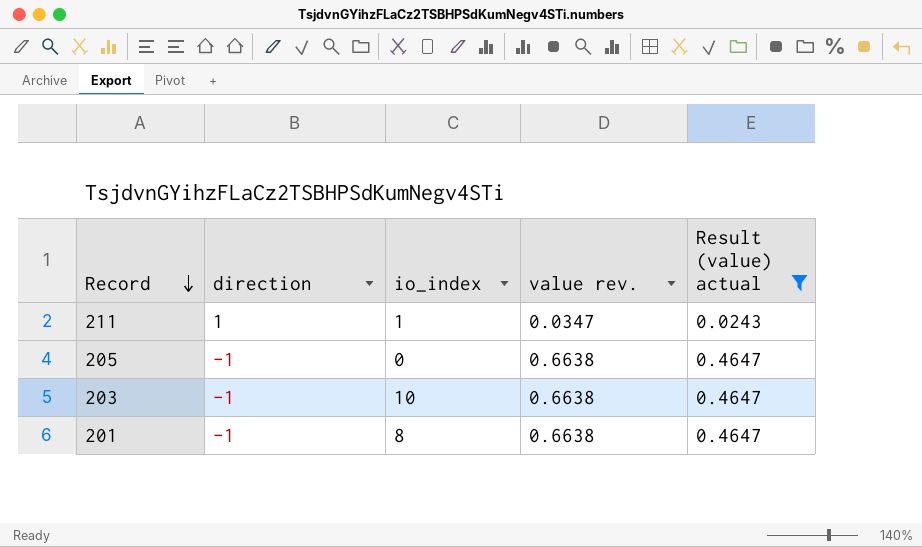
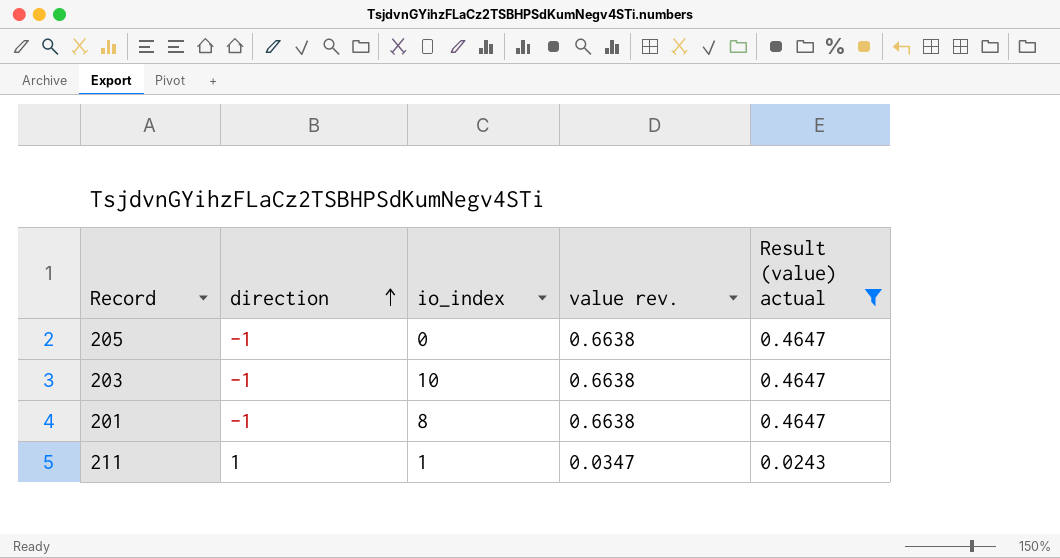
row order: Record descending -> direction ascending

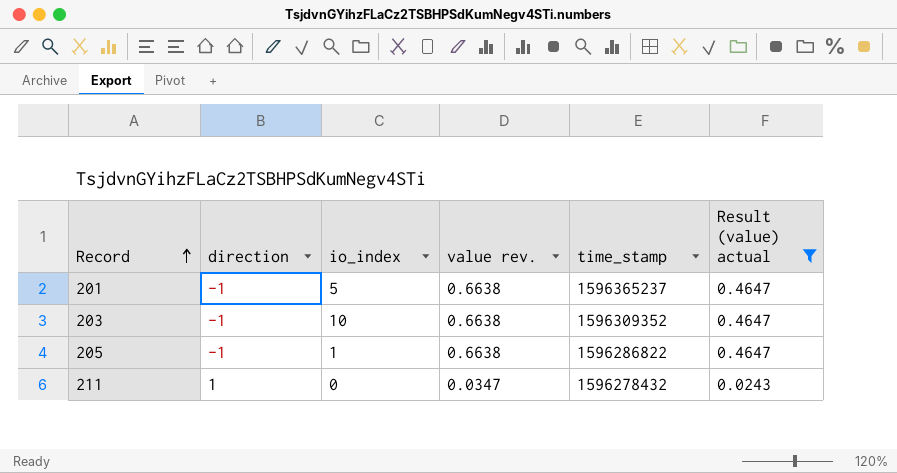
row order: direction ascending -> Record ascending
column time_stamp | position: none -> 5
201 | io_index: 8 -> 5
205 | io_index: 0 -> 1
211 | io_index: 1 -> 0

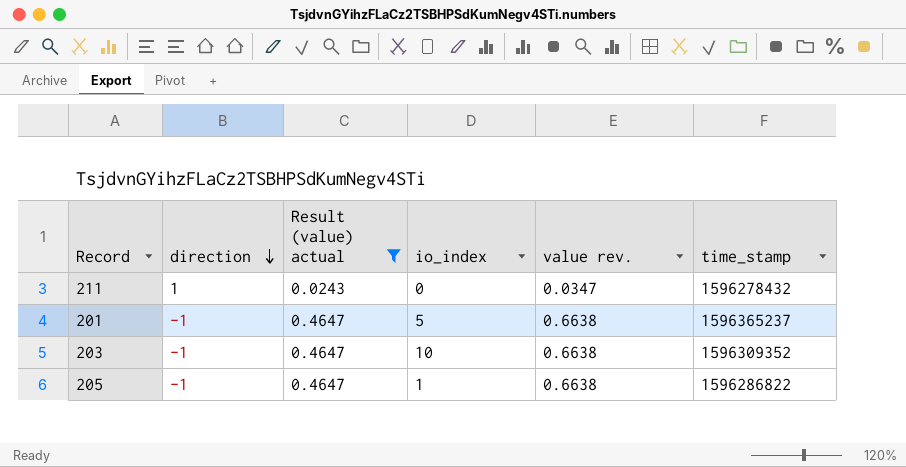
row order: Record ascending -> direction descending
column Result (value) actual | position: 6 -> 3

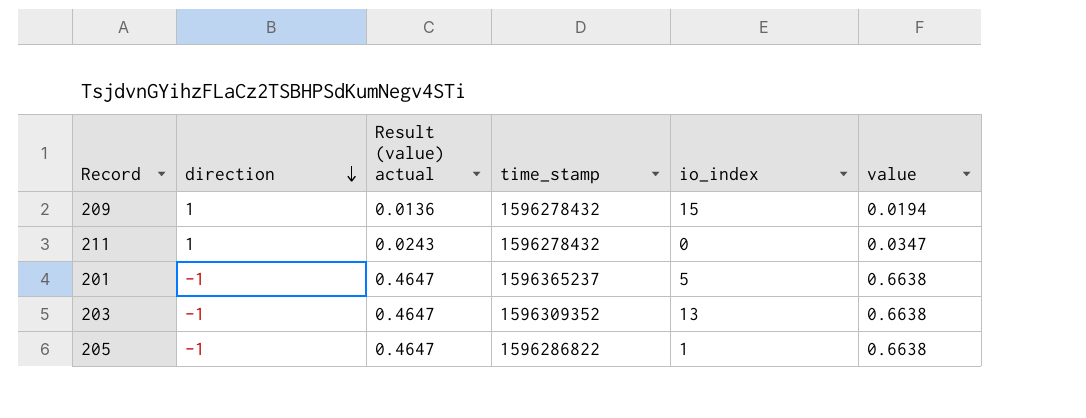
filter: Result (value) actual != 0.0136 -> none
column time_stamp | position: 6 -> 4
column name: value rev. -> value
203 | io_index: 10 -> 13

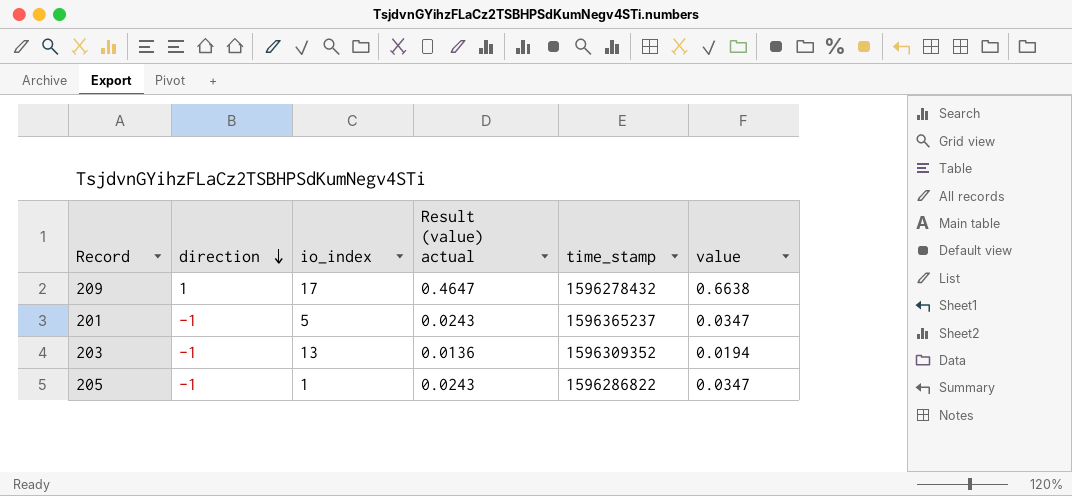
column io_index | position: 5 -> 3
row 211: 1 | 0.0243 | 1596278432 | 0 | 0.0347 -> none
209 | io_index: 15 -> 17
209 | Result (value) actual: 0.0136 -> 0.4647
209 | value: 0.0194 -> 0.6638
201 | Result (value) actual: 0.4647 -> 0.0243
201 | value: 0.6638 -> 0.0347
203 | Result (value) actual: 0.4647 -> 0.0136
203 | value: 0.6638 -> 0.0194
205 | Result (value) actual: 0.4647 -> 0.0243
205 | value: 0.6638 -> 0.0347

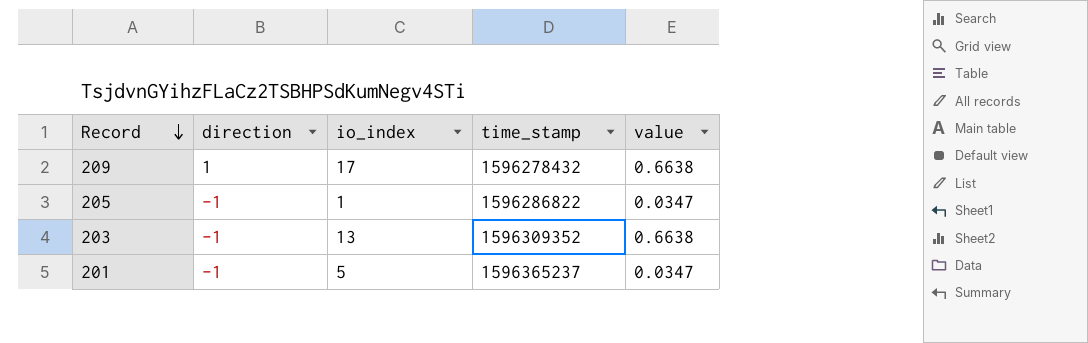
row order: direction descending -> Record descending
column Result (value) actual | formula: [value] * 0.7 -> none
203 | value: 0.0194 -> 0.6638

